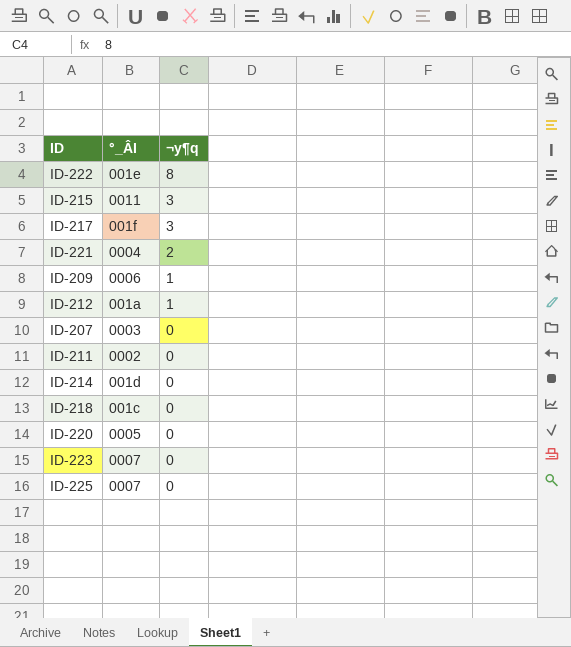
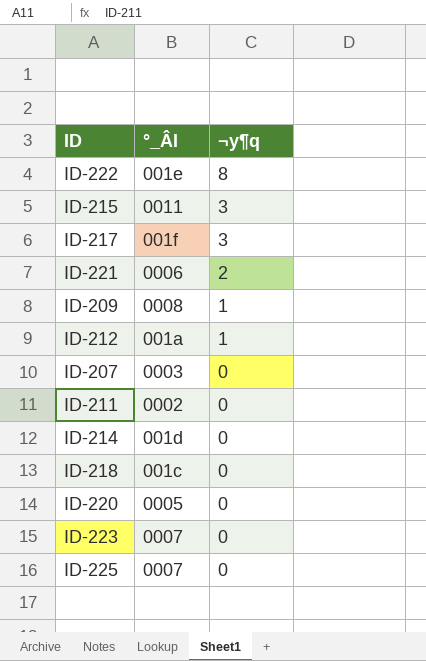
ID-221 | °_ÂI: 0004 -> 0006
ID-209 | °_ÂI: 0006 -> 0008

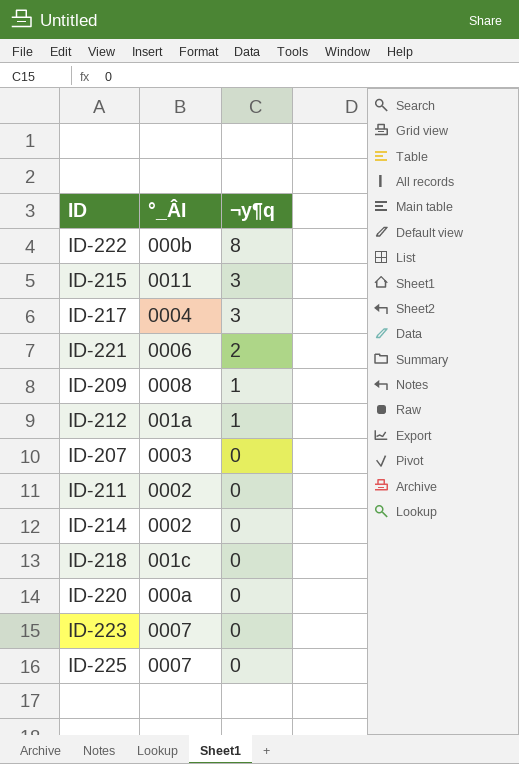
ID-222 | °_ÂI: 001e -> 000b
ID-217 | °_ÂI: 001f -> 0004
ID-214 | °_ÂI: 001d -> 0002
ID-220 | °_ÂI: 0005 -> 000a

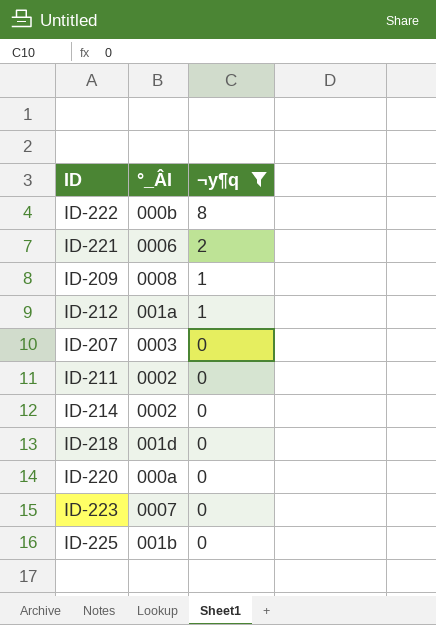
filter: none -> ¬y¶q != 3
ID-218 | °_ÂI: 001c -> 001d
ID-225 | °_ÂI: 0007 -> 001b

